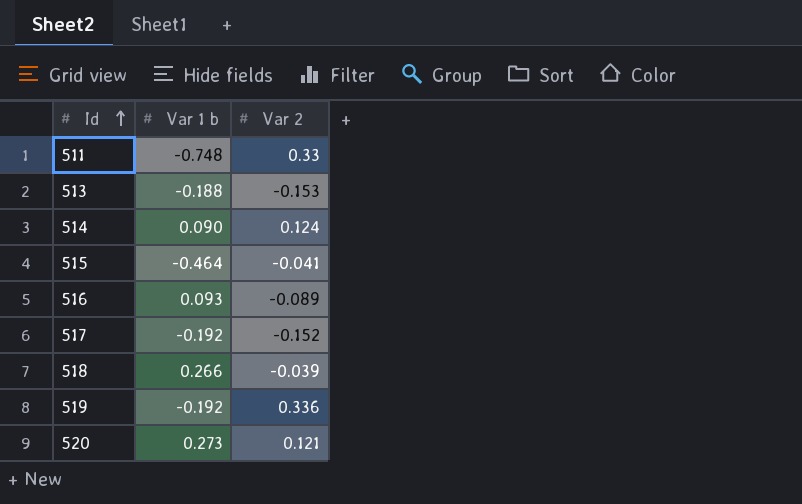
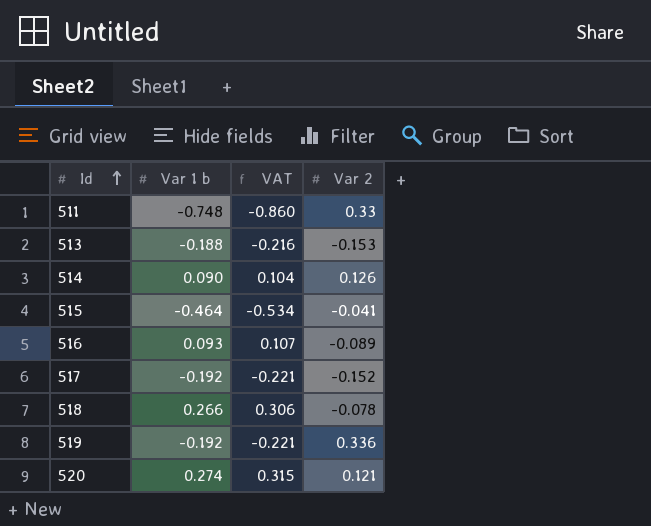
column VAT | formula: none -> [Var 1 b] * 1.15
514 | Var 2: 0.124 -> 0.126
518 | Var 2: -0.039 -> -0.078
520 | Var 1 b: 0.273 -> 0.274

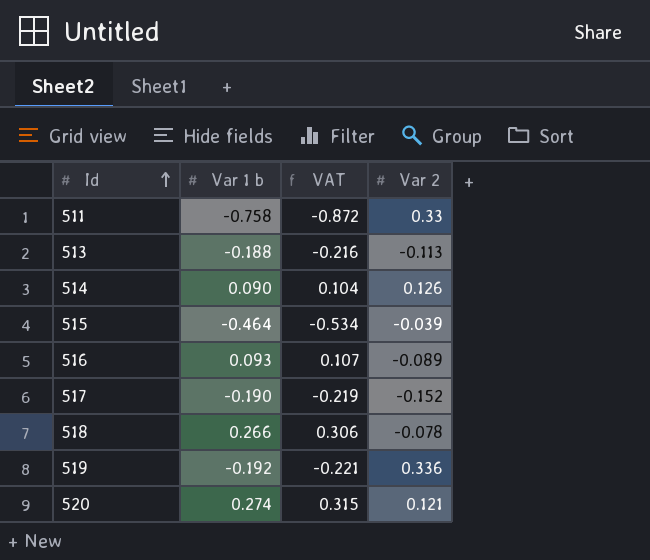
511 | Var 1 b: -0.748 -> -0.758
511 | VAT: -0.860 -> -0.872
513 | Var 2: -0.153 -> -0.113
515 | Var 2: -0.041 -> -0.039
517 | Var 1 b: -0.192 -> -0.190
517 | VAT: -0.221 -> -0.219

